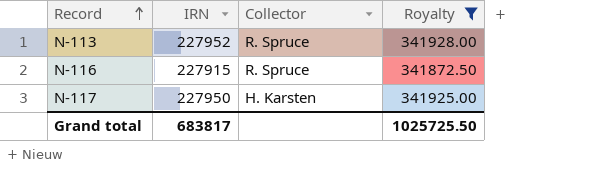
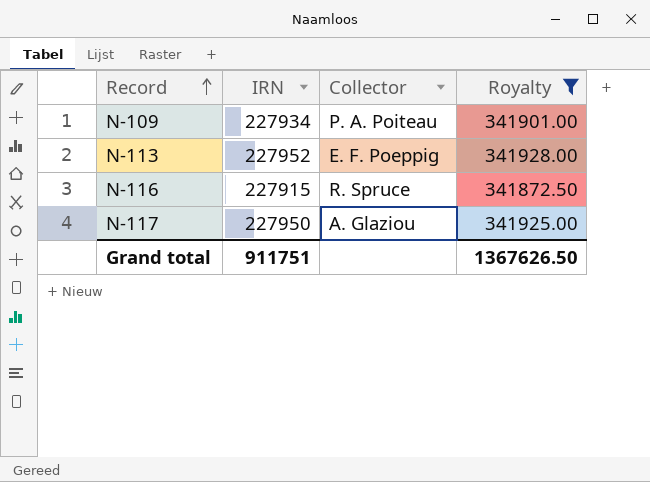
row N-109: none -> 227934 | P. A. Poiteau | 341901.00
N-113 | Collector: R. Spruce -> E. F. Poeppig
N-117 | Collector: H. Karsten -> A. Glaziou
Grand total | IRN: 683817 -> 911751
Grand total | Royalty: 1025725.50 -> 1367626.50

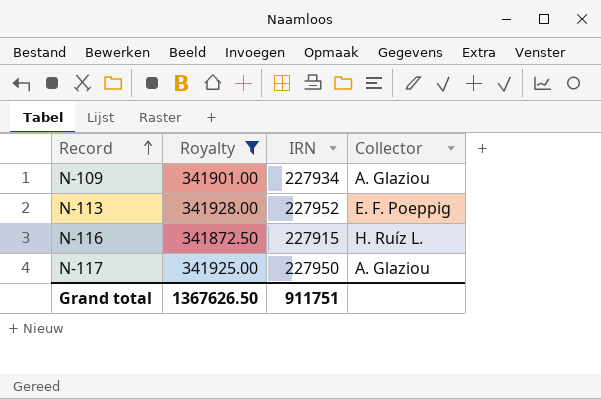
column Royalty | position: 4 -> 2
N-109 | Collector: P. A. Poiteau -> A. Glaziou
N-116 | Collector: R. Spruce -> H. Ruíz L.

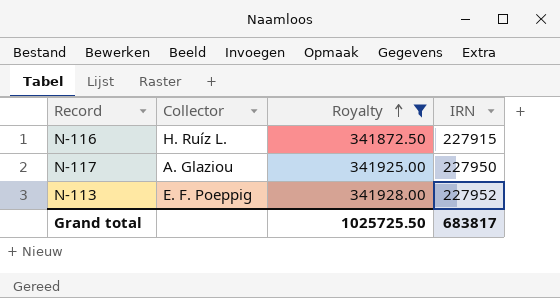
row order: Record ascending -> Royalty ascending
column Collector | position: 4 -> 2
row N-109: 341901.00 | 227934 | A. Glaziou -> none
Grand total | Royalty: 1367626.50 -> 1025725.50
Grand total | IRN: 911751 -> 683817

